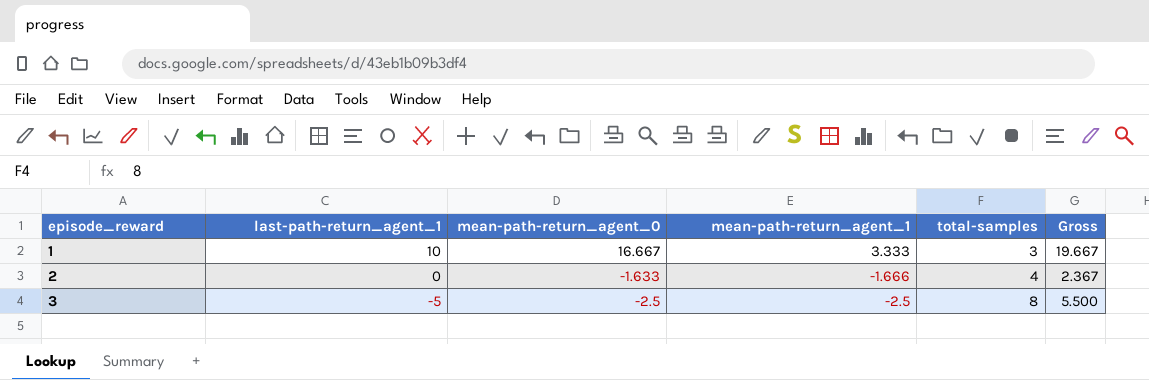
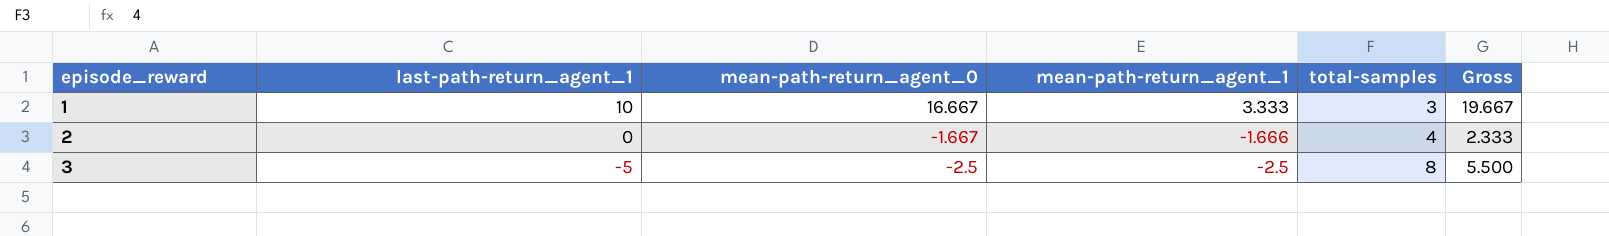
2 | mean-path-return_agent_0: -1.633 -> -1.667
2 | Gross: 2.367 -> 2.333

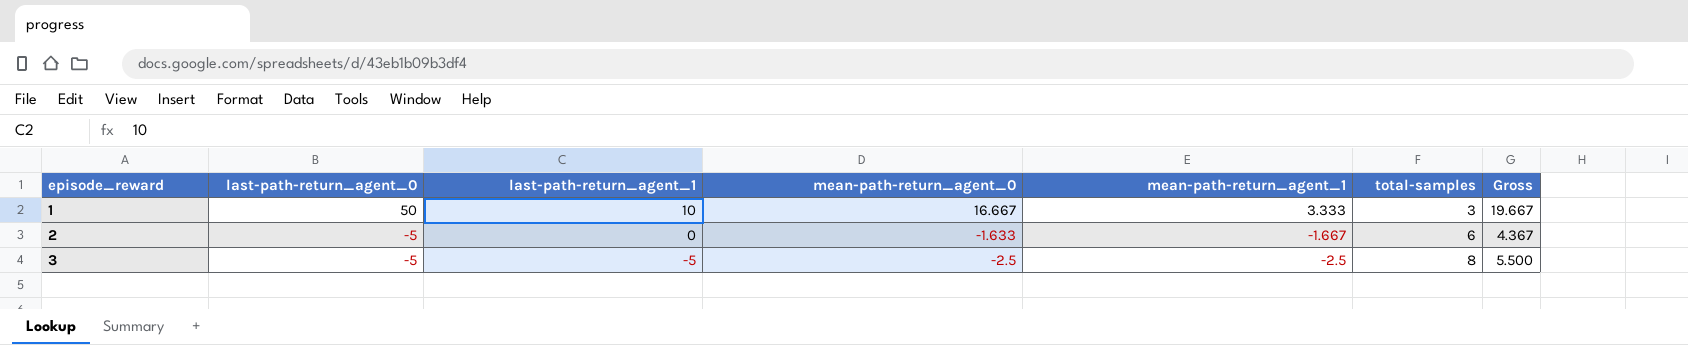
column last-path-return_agent_0 | position: none -> 2
2 | mean-path-return_agent_0: -1.667 -> -1.633
2 | mean-path-return_agent_1: -1.666 -> -1.667
2 | total-samples: 4 -> 6
2 | Gross: 2.333 -> 4.367

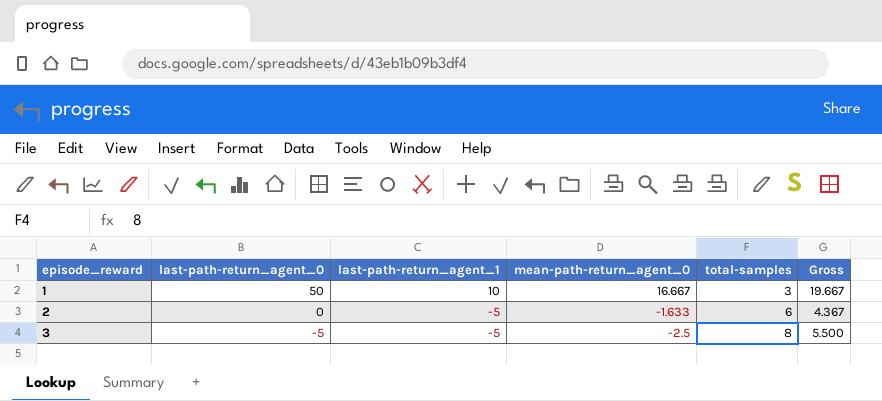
column mean-path-return_agent_1 | position: 5 -> none
2 | last-path-return_agent_0: -5 -> 0
2 | last-path-return_agent_1: 0 -> -5

